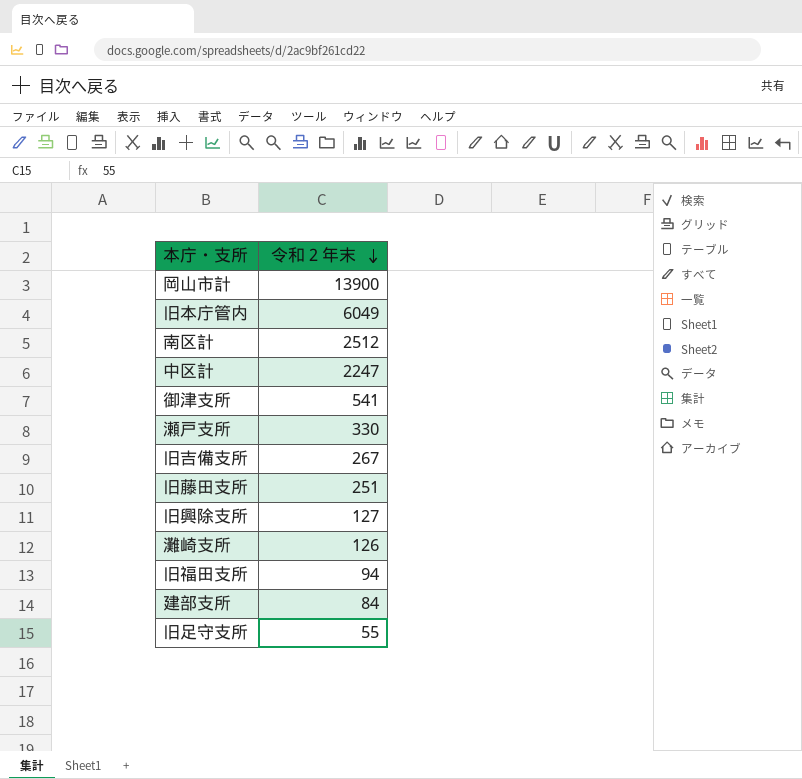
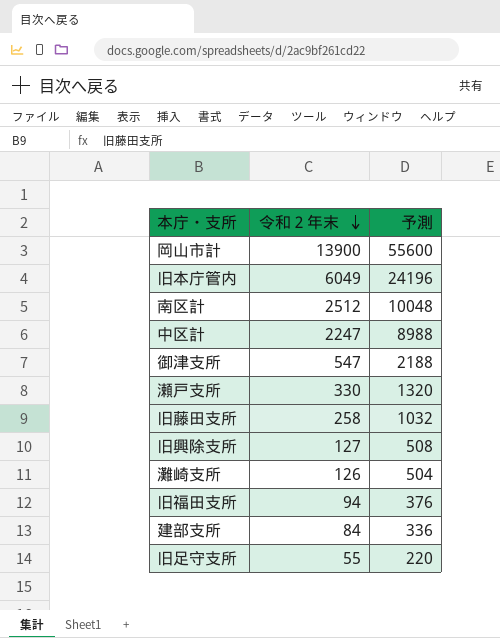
column 予測 | formula: none -> [令和２年末] * 4
row 旧吉備支所: 267 -> none
御津支所 | 令和２年末: 541 -> 547
旧藤田支所 | 令和２年末: 251 -> 258

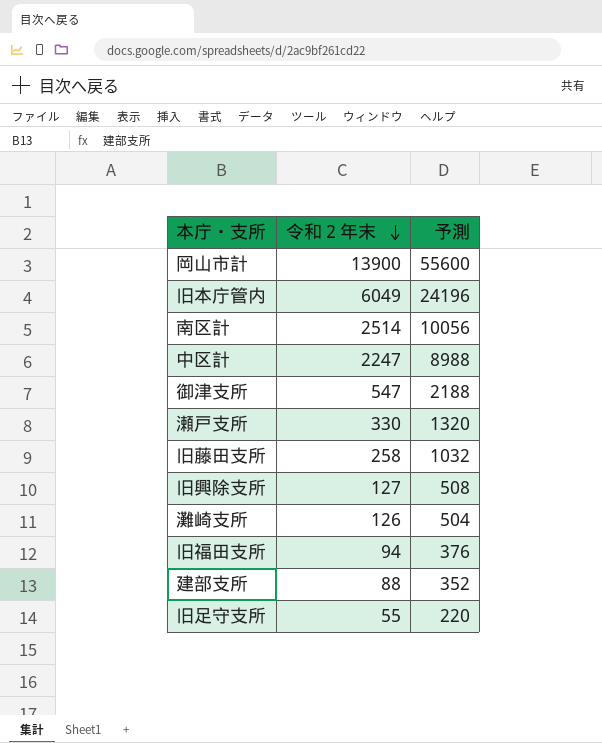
南区計 | 令和２年末: 2512 -> 2514
南区計 | 予測: 10048 -> 10056
建部支所 | 令和２年末: 84 -> 88
建部支所 | 予測: 336 -> 352

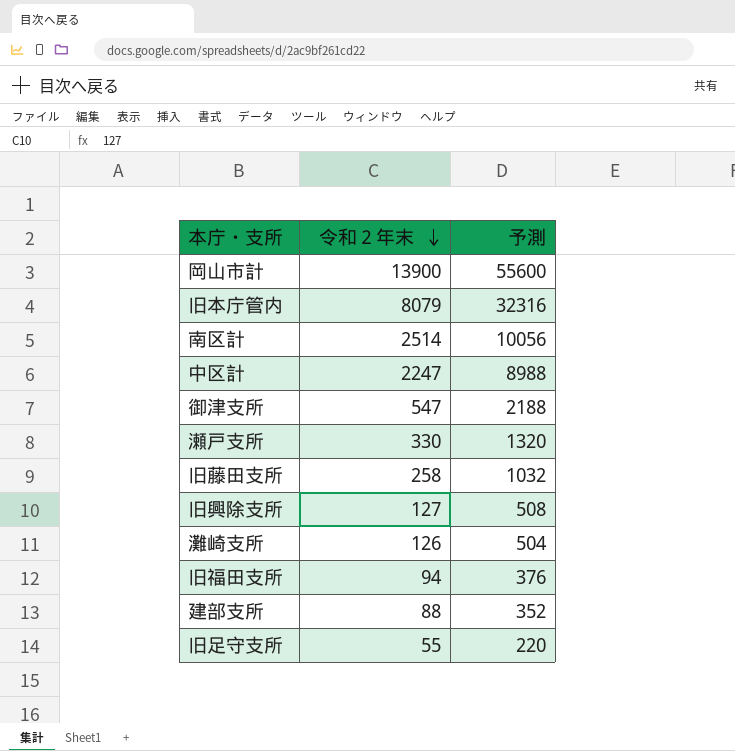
旧本庁管内 | 令和２年末: 6049 -> 8079
旧本庁管内 | 予測: 24196 -> 32316

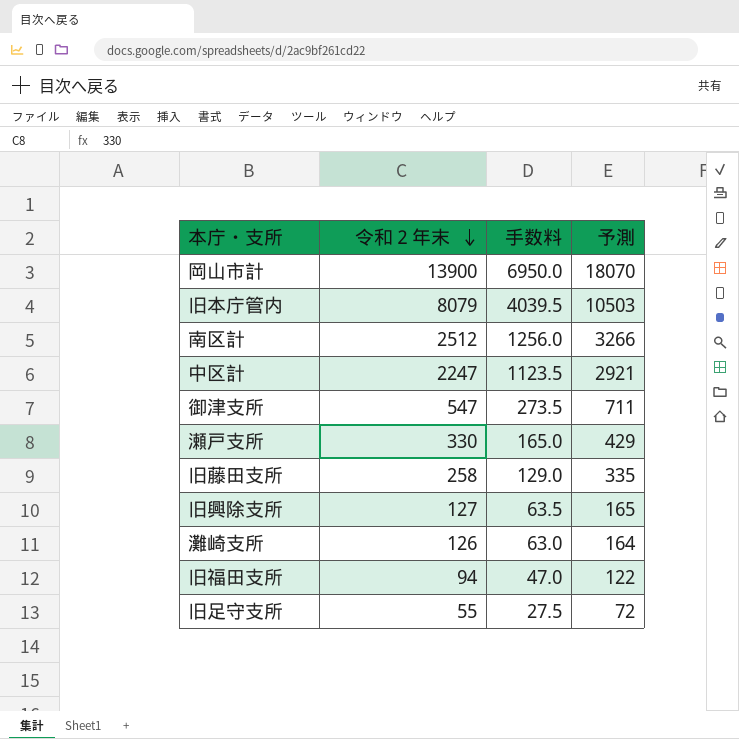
column 手数料 | formula: none -> [令和２年末] * 0.5
column 予測 | formula: [令和２年末] * 4 -> [令和２年末] * 1.3
row 建部支所: 88 | 352 -> none
南区計 | 令和２年末: 2514 -> 2512

